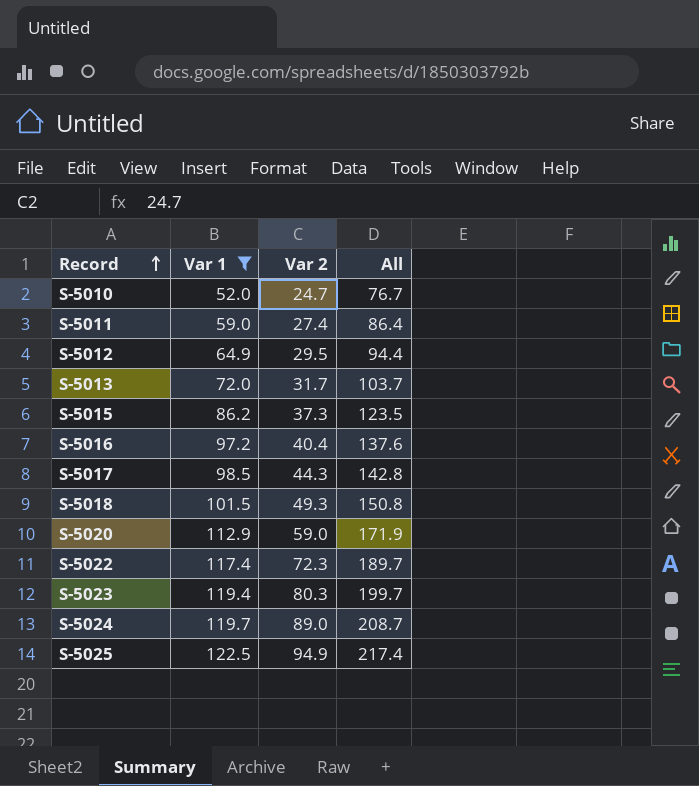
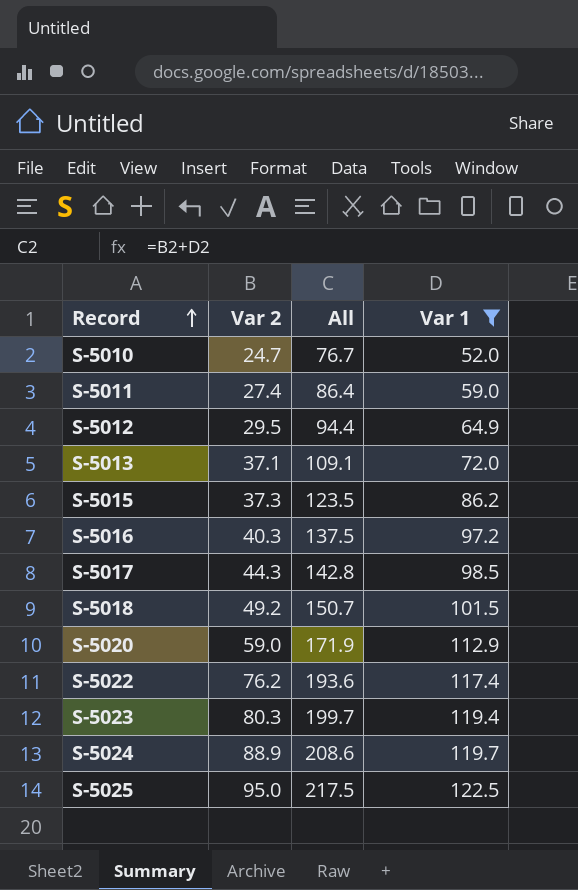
column Var 1 | position: 2 -> 4
S-5013 | Var 2: 31.7 -> 37.1
S-5013 | All: 103.7 -> 109.1
S-5016 | Var 2: 40.4 -> 40.3
S-5016 | All: 137.6 -> 137.5
S-5018 | Var 2: 49.3 -> 49.2
S-5018 | All: 150.8 -> 150.7
S-5022 | Var 2: 72.3 -> 76.2
S-5022 | All: 189.7 -> 193.6
S-5024 | Var 2: 89.0 -> 88.9
S-5024 | All: 208.7 -> 208.6
S-5025 | Var 2: 94.9 -> 95.0
S-5025 | All: 217.4 -> 217.5

